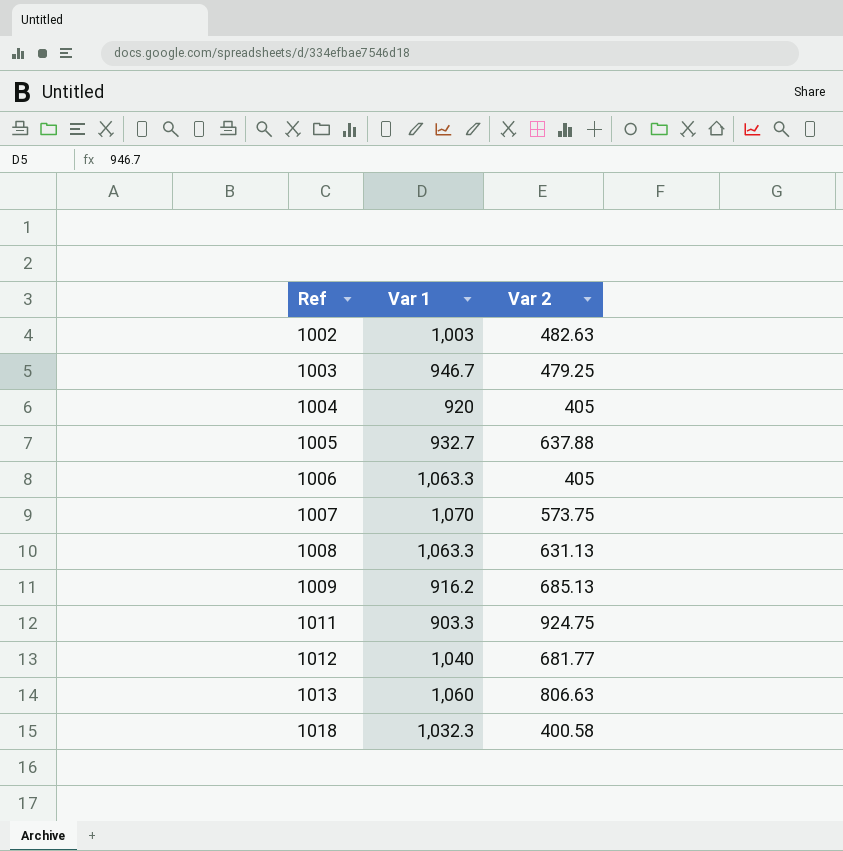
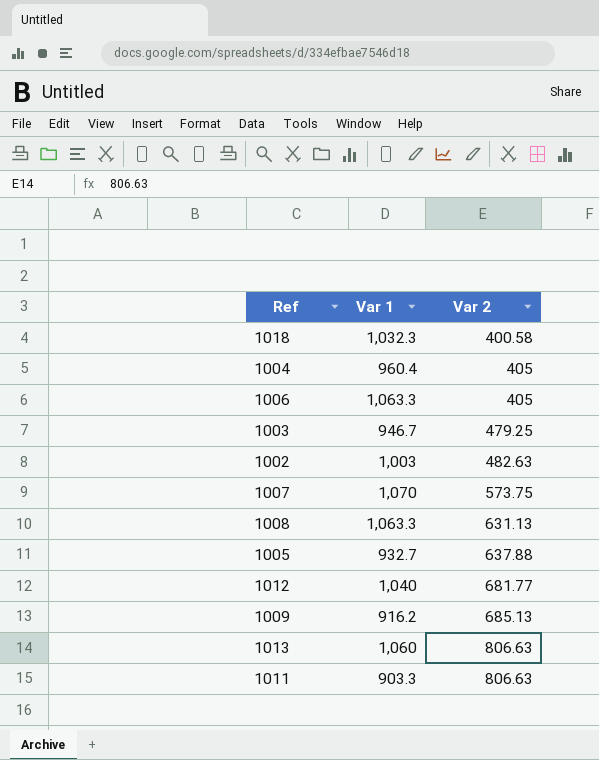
row order: Ref ascending -> Var 2 ascending
1004 | Var 1: 920 -> 960.4
1011 | Var 2: 924.75 -> 806.63

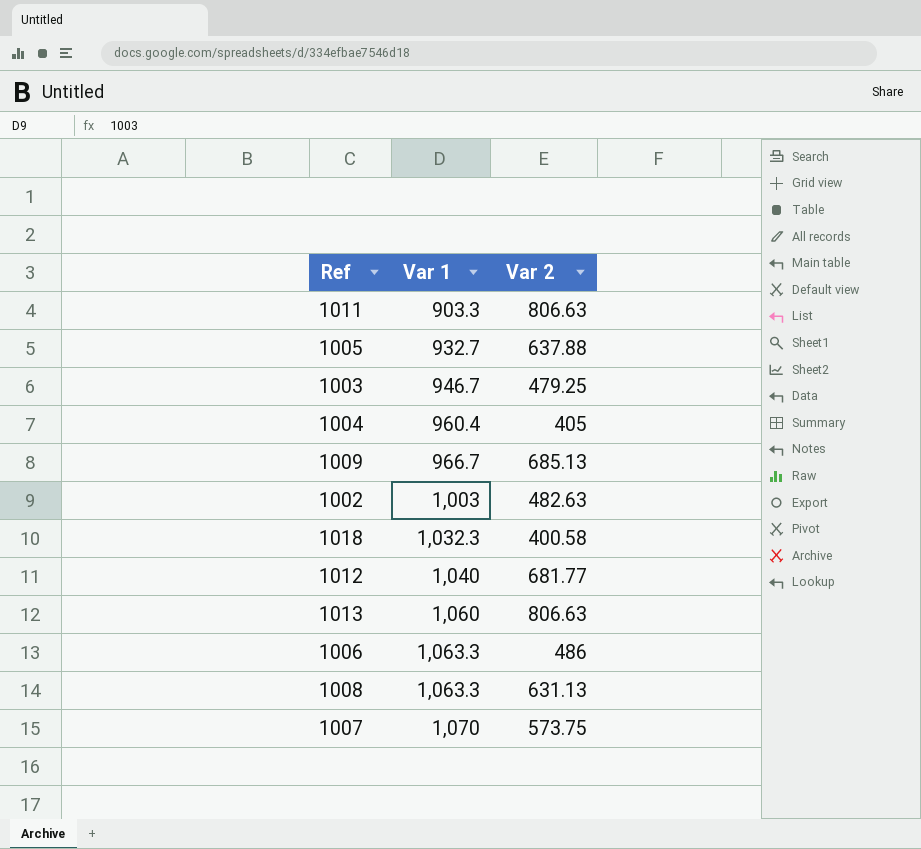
row order: Var 2 ascending -> Var 1 ascending
1009 | Var 1: 916.2 -> 966.7
1006 | Var 2: 405 -> 486

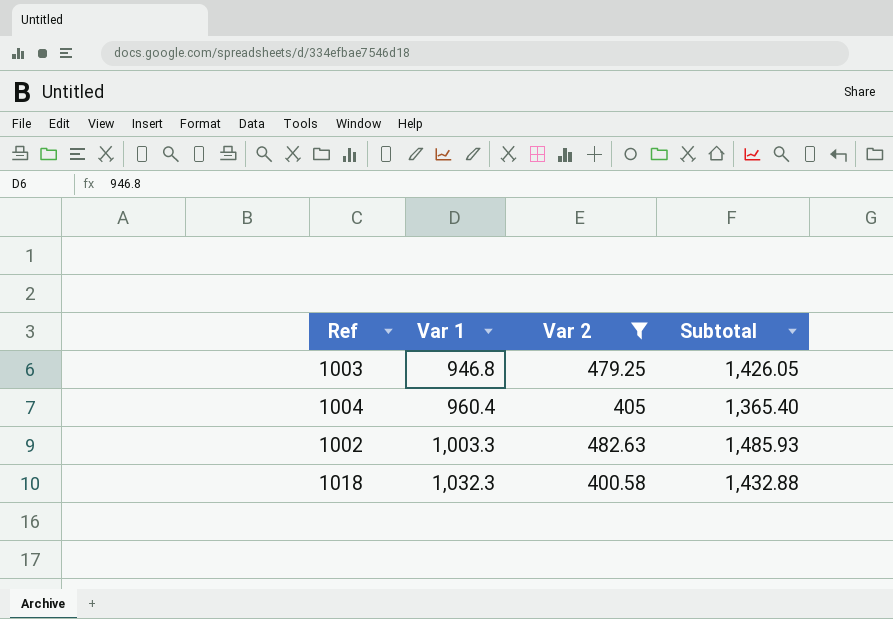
filter: none -> Var 2 <= 482.63
column Subtotal | formula: none -> [Var 1] + [Var 2]
1003 | Var 1: 946.7 -> 946.8
1002 | Var 1: 1,003 -> 1,003.3

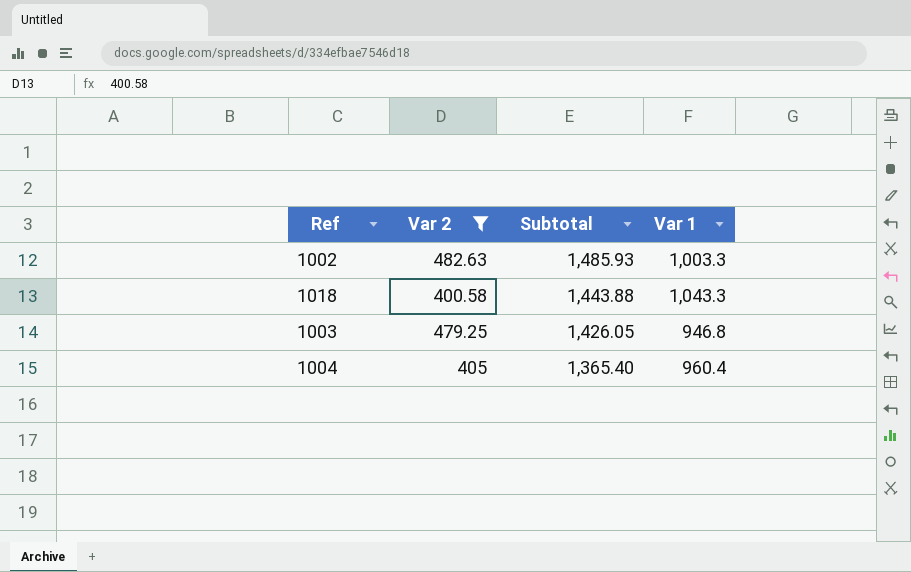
row order: Var 1 ascending -> Subtotal descending
column Var 1 | position: 2 -> 4
1018 | Subtotal: 1,432.88 -> 1,443.88
1018 | Var 1: 1,032.3 -> 1,043.3

